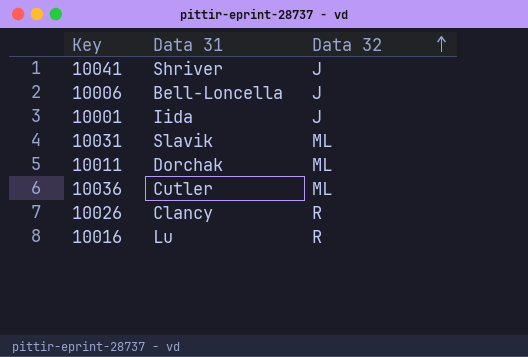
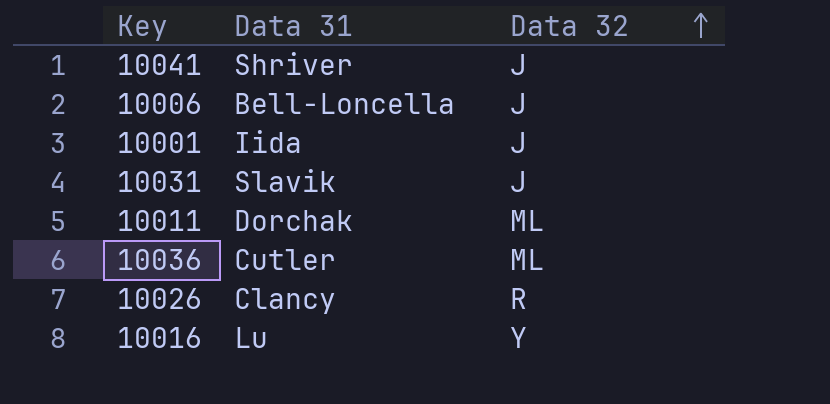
10031 | Data 32: ML -> J
10016 | Data 32: R -> Y

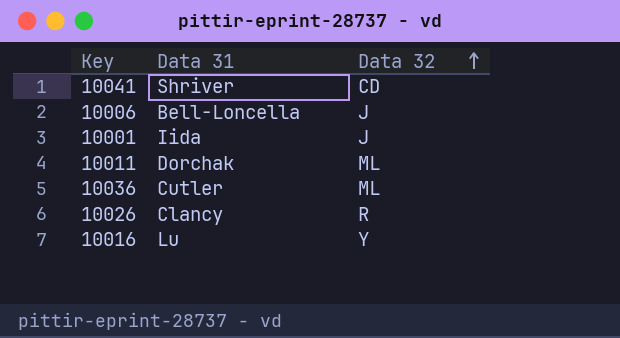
row 10031: Slavik | J -> none
10041 | Data 32: J -> CD

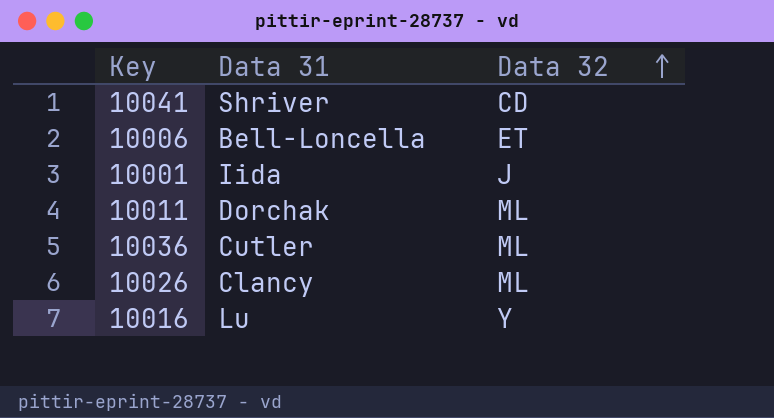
10006 | Data 32: J -> ET
10026 | Data 32: R -> ML

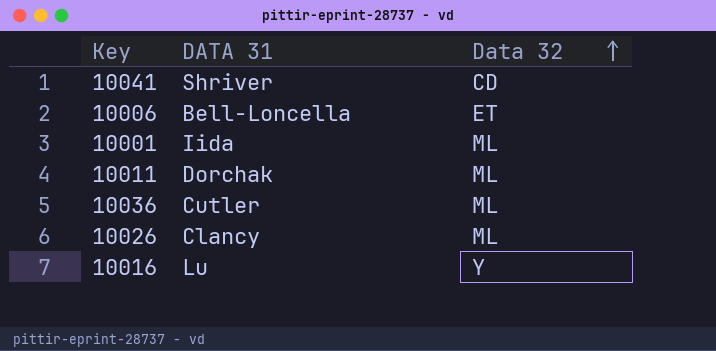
column name: Data 31 -> DATA 31
10001 | Data 32: J -> ML

